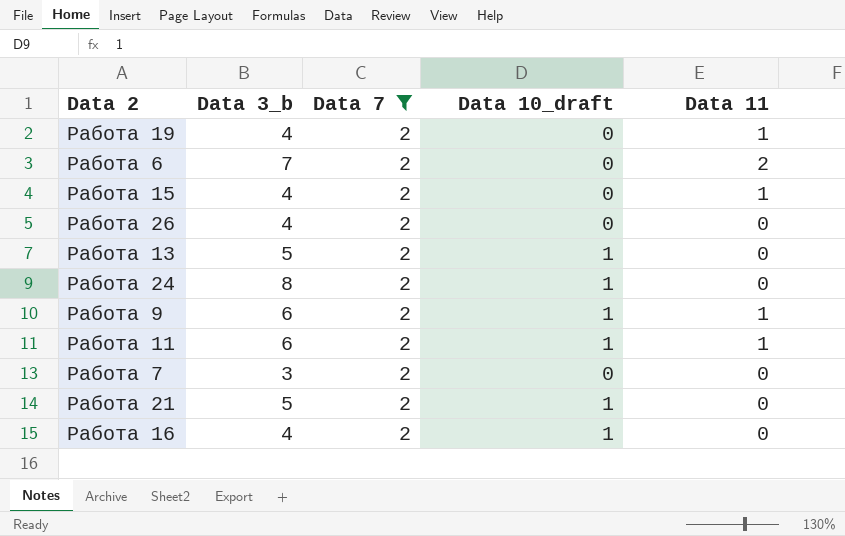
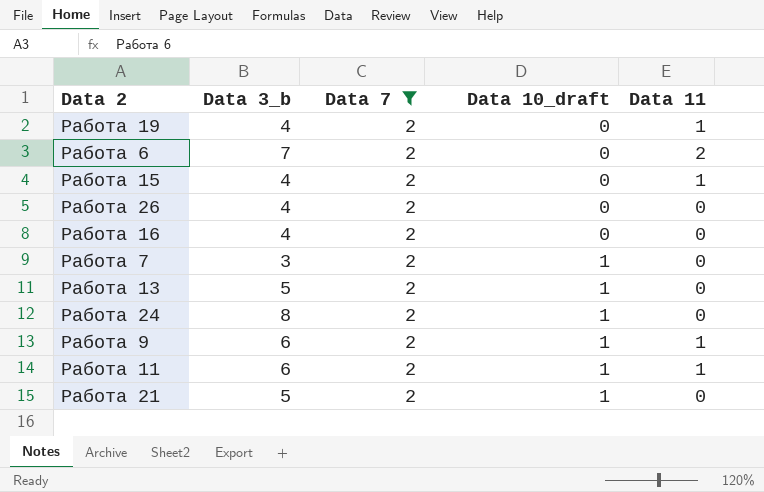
row order: none -> Data 10_draft ascending
Работа 16 | Data 10_draft: 1 -> 0
Работа 7 | Data 10_draft: 0 -> 1

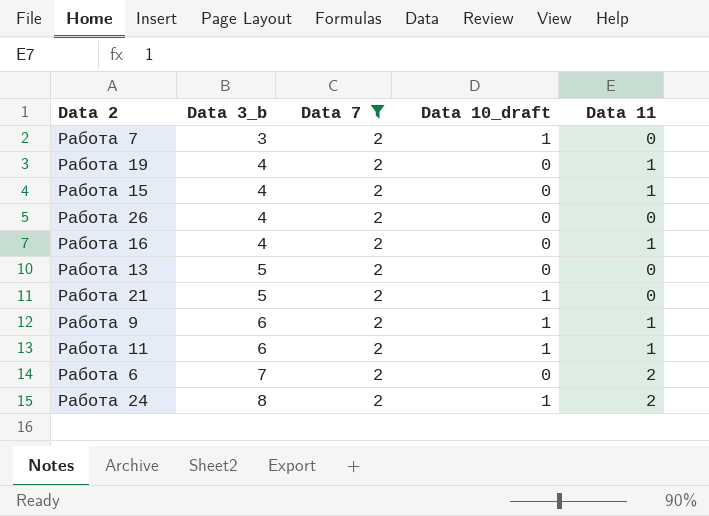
row order: Data 10_draft ascending -> Data 3_b ascending
Работа 16 | Data 11: 0 -> 1
Работа 13 | Data 10_draft: 1 -> 0
Работа 24 | Data 11: 0 -> 2

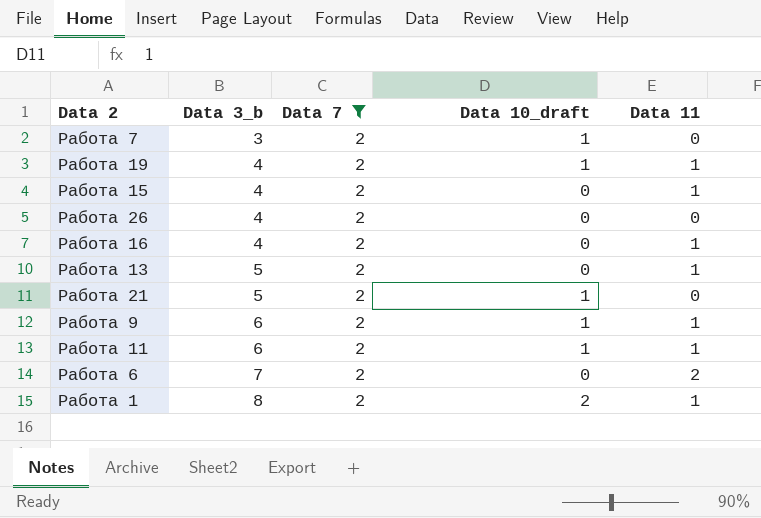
row Работа 24: 8 | 2 | 1 | 2 -> none
Работа 19 | Data 10_draft: 0 -> 1
Работа 13 | Data 11: 0 -> 1
row Работа 1: none -> 8 | 2 | 2 | 1

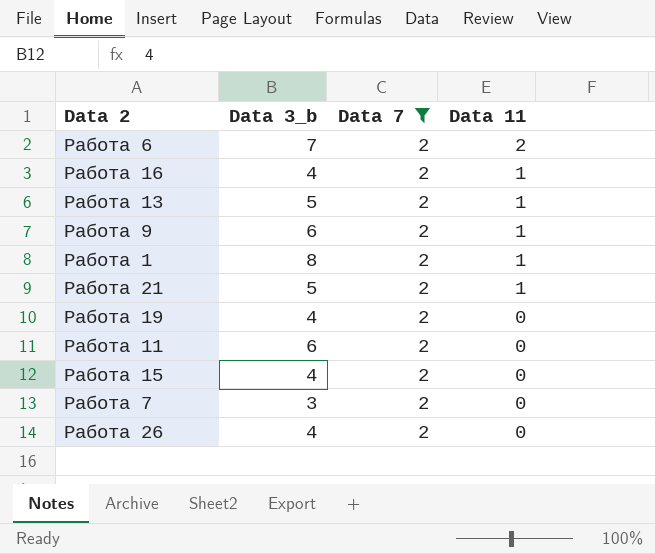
row order: Data 3_b ascending -> Data 11 descending
column Data 10_draft | position: 4 -> none
Работа 21 | Data 11: 0 -> 1
Работа 19 | Data 11: 1 -> 0
Работа 11 | Data 11: 1 -> 0
Работа 15 | Data 11: 1 -> 0

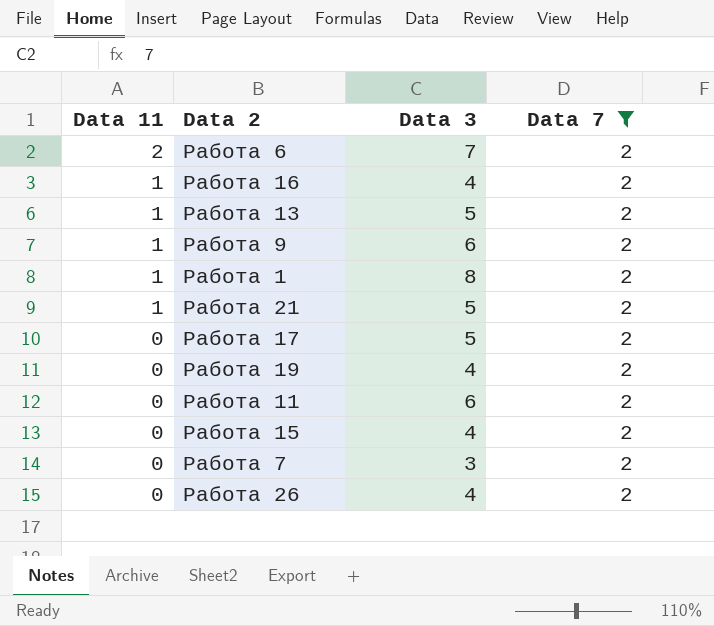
column Data 11 | position: 4 -> 1
column name: Data 3_b -> Data 3
row Работа 17: none -> 0 | 5 | 2

